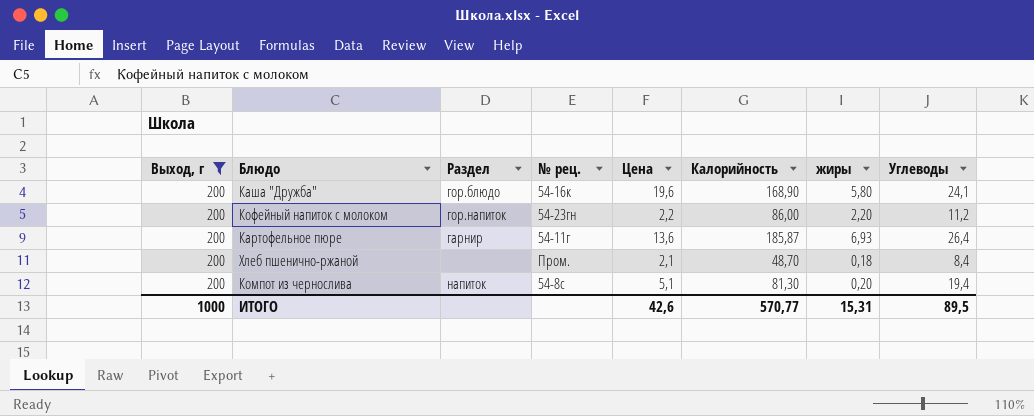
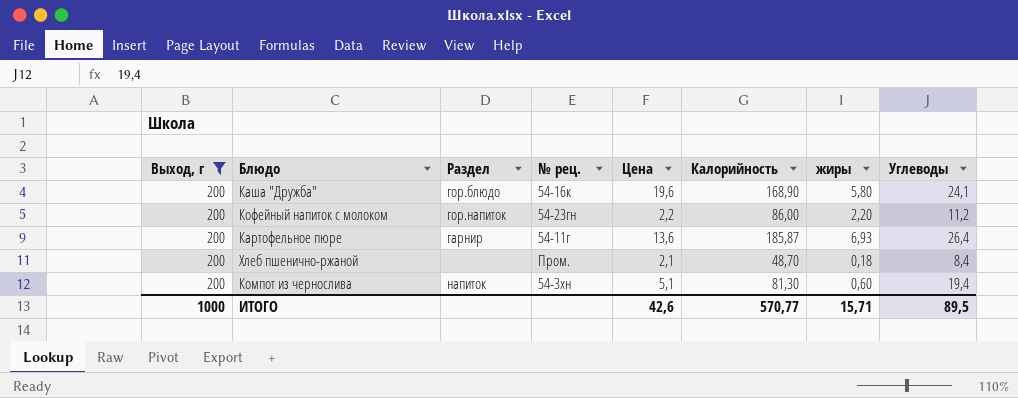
Компот из чернослива | № рец.: 54-8с -> 54-3хн
Компот из чернослива | жиры: 0,20 -> 0,60
ИТОГО | жиры: 15,31 -> 15,71

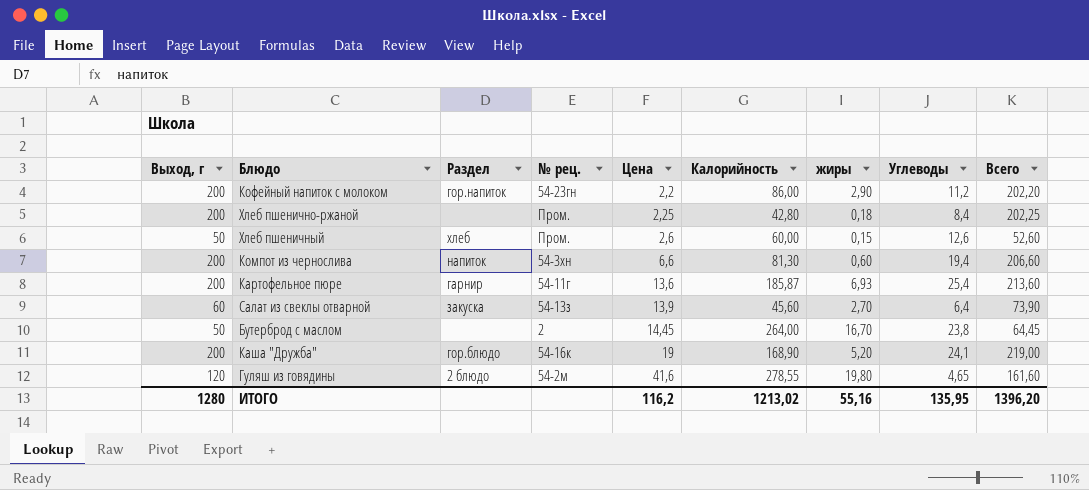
filter: Выход, г = 200 -> none
row order: none -> Цена ascending
column Всего | formula: none -> [Выход, г] + [Цена]
Кофейный напиток с молоком | жиры: 2,20 -> 2,90
Хлеб пшенично-ржаной | Цена: 2,1 -> 2,25
Хлеб пшенично-ржаной | Калорийность: 48,70 -> 42,80
Компот из чернослива | Цена: 5,1 -> 6,6
Картофельное пюре | Углеводы: 26,4 -> 25,4
Каша "Дружба" | Цена: 19,6 -> 19
Каша "Дружба" | жиры: 5,80 -> 5,20
ИТОГО | Выход, г: 1000 -> 1280
ИТОГО | Цена: 42,6 -> 116,2
ИТОГО | Калорийность: 570,77 -> 1213,02
ИТОГО | жиры: 15,71 -> 55,16
ИТОГО | Углеводы: 89,5 -> 135,95

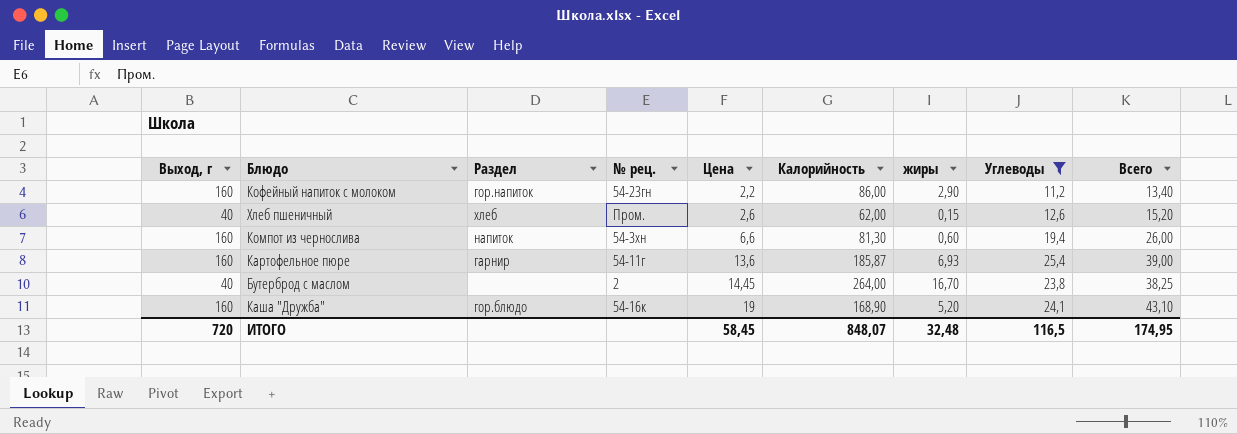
filter: none -> Углеводы >= 11,2
column Всего | formula: [Выход, г] + [Цена] -> [Цена] + [Углеводы]
Кофейный напиток с молоком | Выход, г: 200 -> 160
Хлеб пшеничный | Выход, г: 50 -> 40
Хлеб пшеничный | Калорийность: 60,00 -> 62,00
Компот из чернослива | Выход, г: 200 -> 160
Картофельное пюре | Выход, г: 200 -> 160
Бутерброд с маслом | Выход, г: 50 -> 40
Каша "Дружба" | Выход, г: 200 -> 160
ИТОГО | Выход, г: 1280 -> 720
ИТОГО | Цена: 116,2 -> 58,45
ИТОГО | Калорийность: 1213,02 -> 848,07
ИТОГО | жиры: 55,16 -> 32,48
ИТОГО | Углеводы: 135,95 -> 116,5
ИТОГО | Всего: 1396,20 -> 174,95

